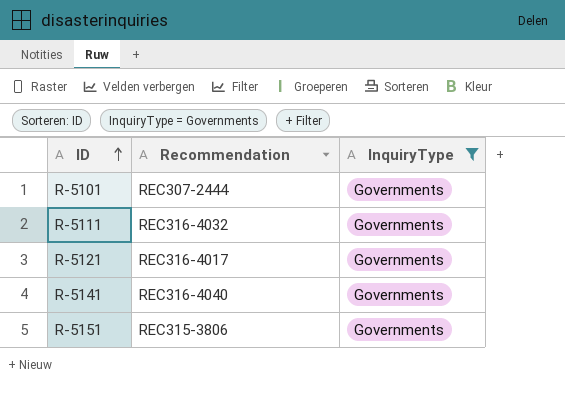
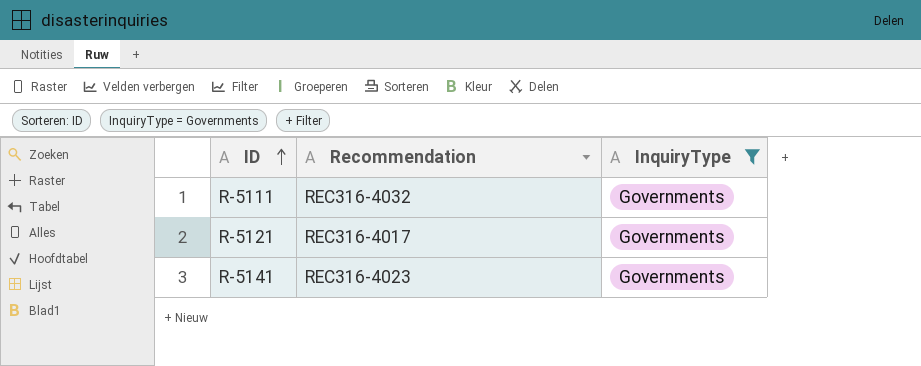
row R-5101: REC307-2444 | Governments -> none
row R-5151: REC315-3806 | Governments -> none
R-5141 | Recommendation: REC316-4040 -> REC316-4023

